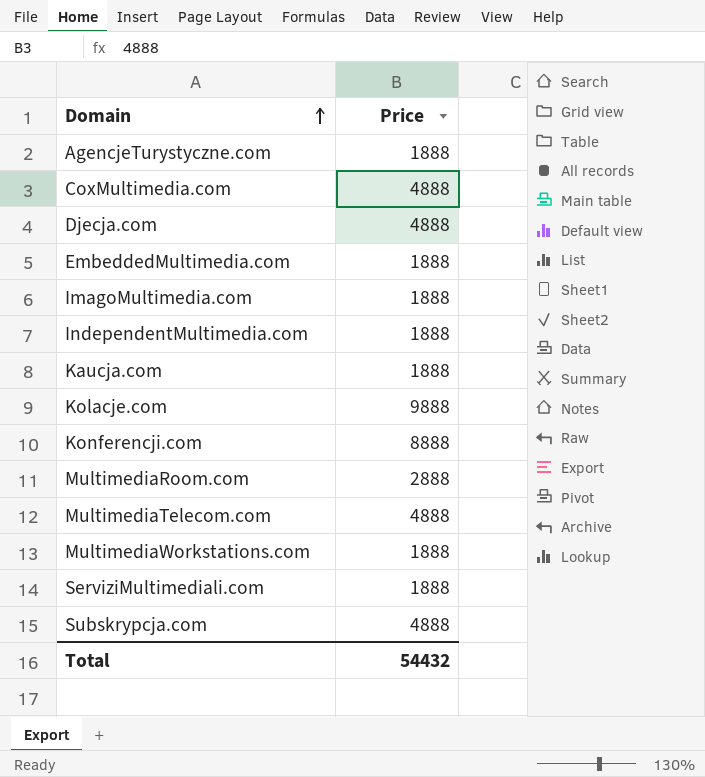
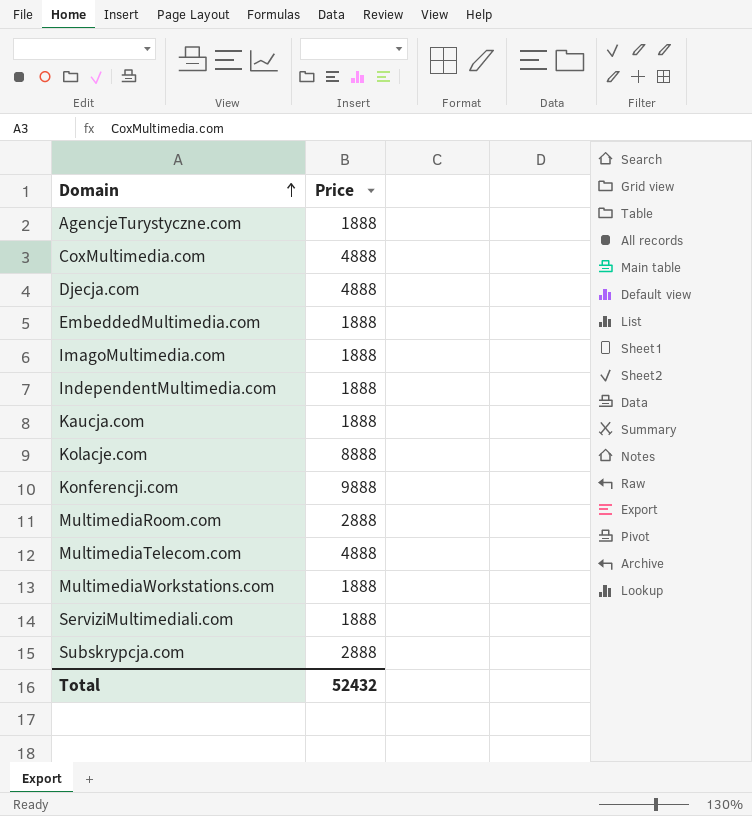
Kolacje.com | Price: 9888 -> 8888
Konferencji.com | Price: 8888 -> 9888
Subskrypcja.com | Price: 4888 -> 2888
Total | Price: 54432 -> 52432

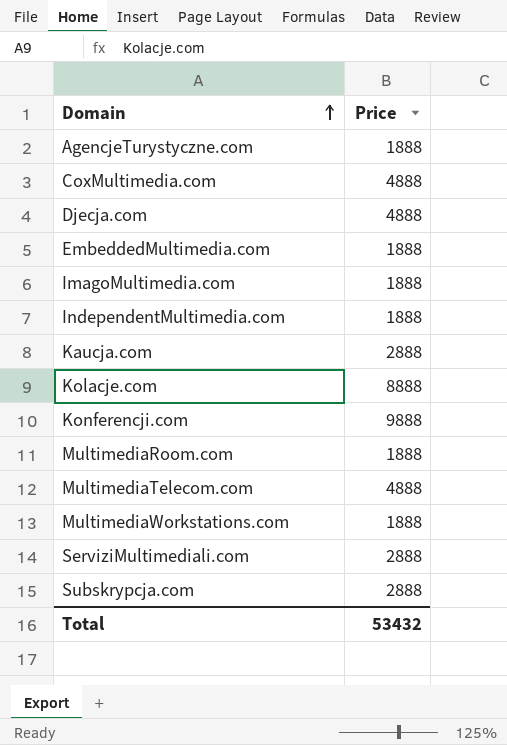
Kaucja.com | Price: 1888 -> 2888
MultimediaRoom.com | Price: 2888 -> 1888
ServiziMultimediali.com | Price: 1888 -> 2888
Total | Price: 52432 -> 53432

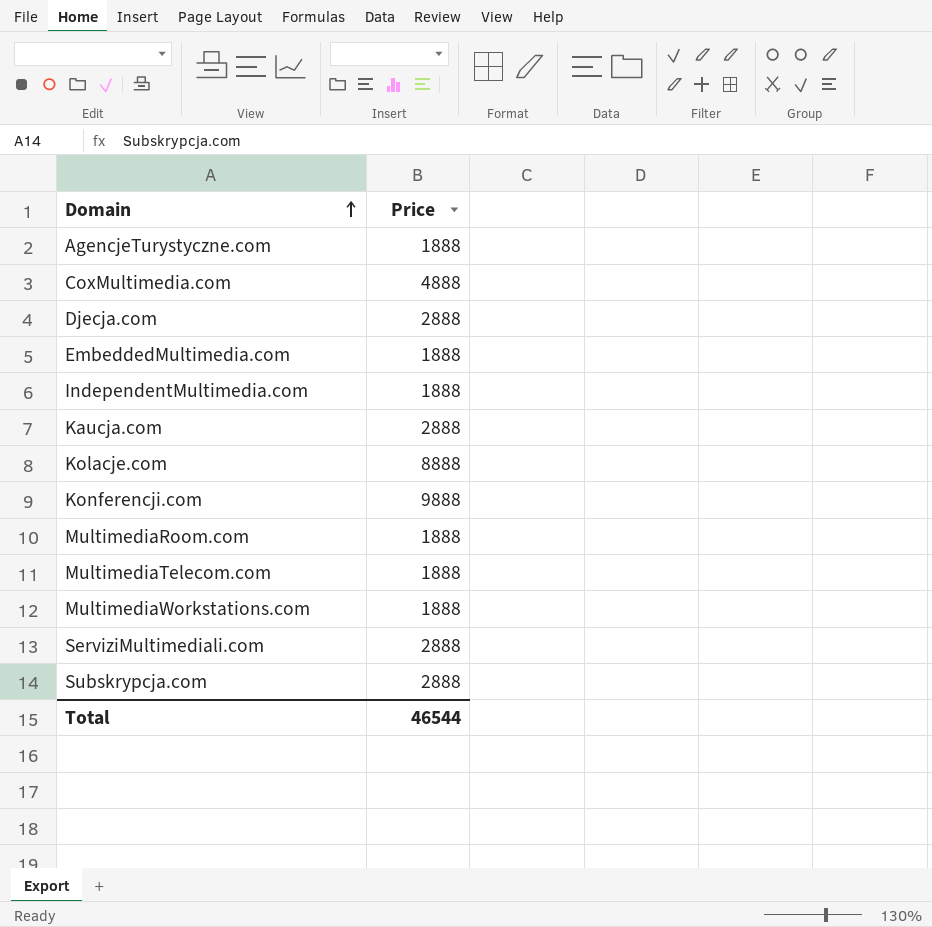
row ImagoMultimedia.com: 1888 -> none
Djecja.com | Price: 4888 -> 2888
MultimediaTelecom.com | Price: 4888 -> 1888
Total | Price: 53432 -> 46544

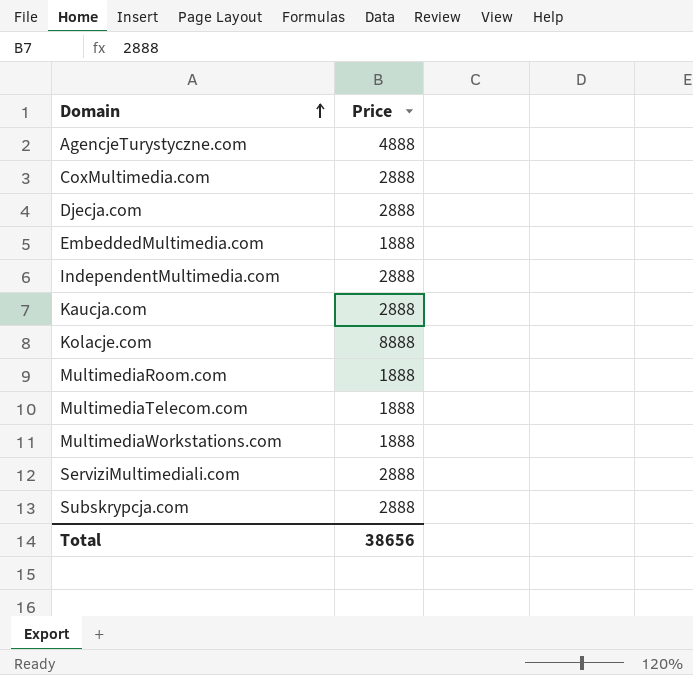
row Konferencji.com: 9888 -> none
AgencjeTurystyczne.com | Price: 1888 -> 4888
CoxMultimedia.com | Price: 4888 -> 2888
IndependentMultimedia.com | Price: 1888 -> 2888
Total | Price: 46544 -> 38656

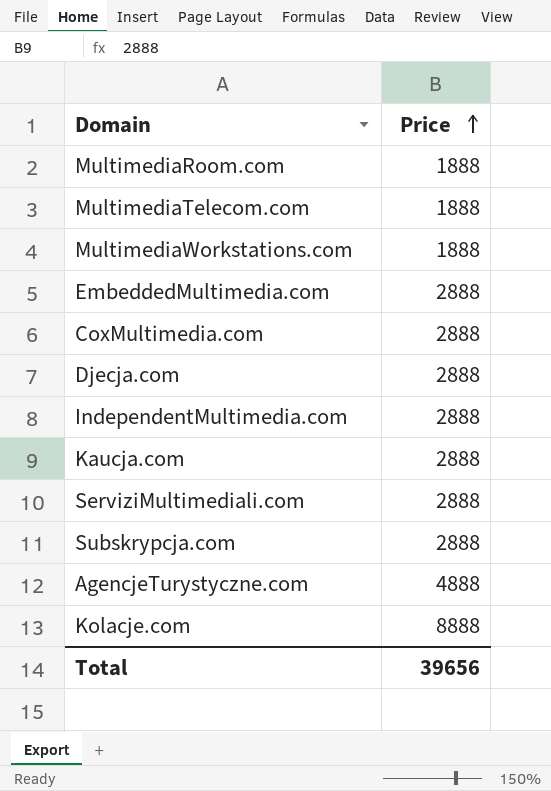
row order: Domain ascending -> Price ascending
EmbeddedMultimedia.com | Price: 1888 -> 2888
Total | Price: 38656 -> 39656

